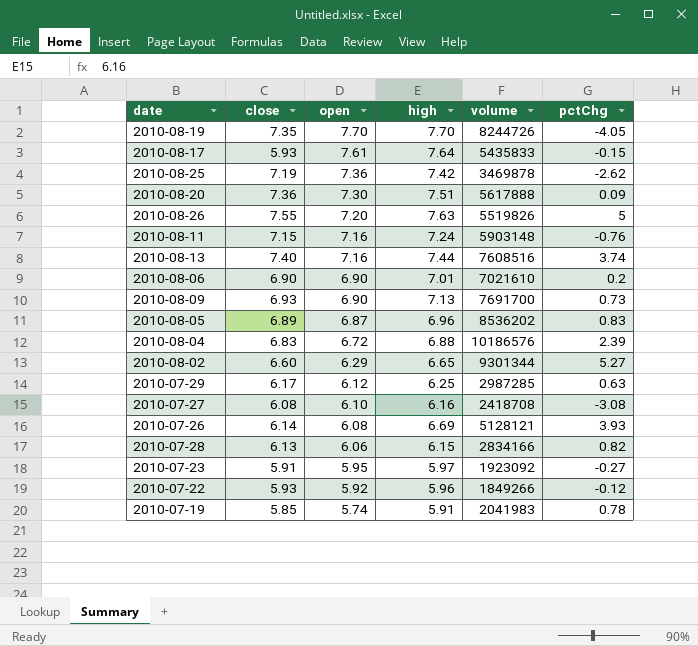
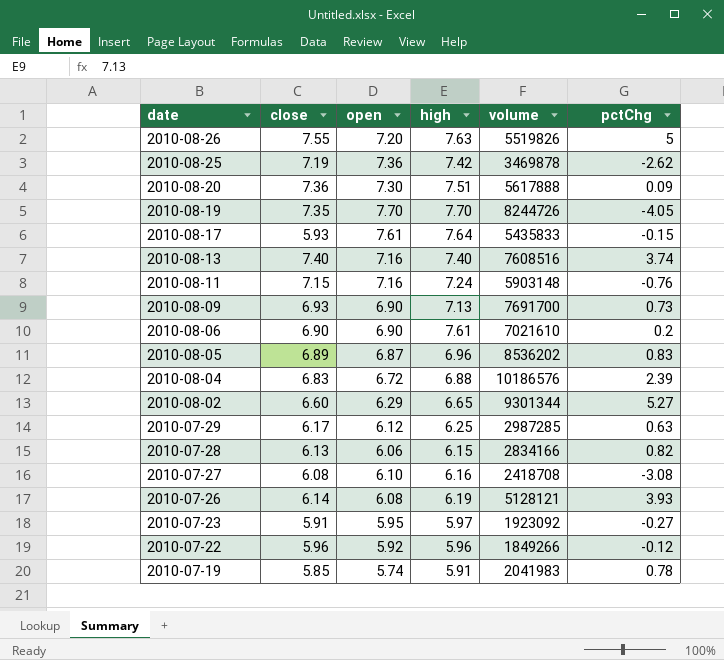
row order: open descending -> date descending
2010-08-13 | high: 7.44 -> 7.40
2010-08-06 | high: 7.01 -> 7.61
2010-07-26 | high: 6.69 -> 6.19
2010-07-22 | close: 5.93 -> 5.96

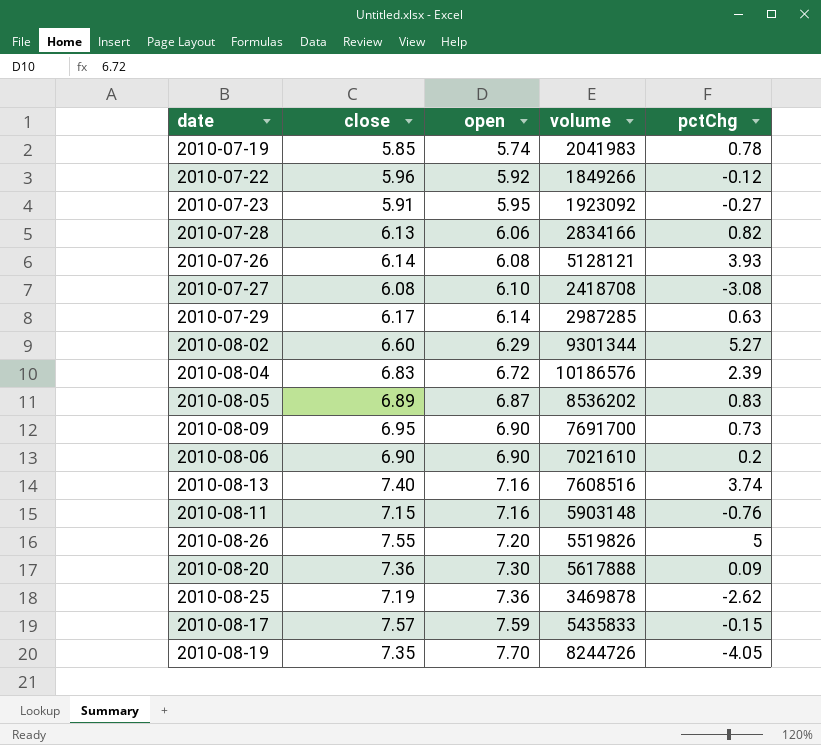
row order: date descending -> open ascending
column high | position: 4 -> none
2010-07-29 | open: 6.12 -> 6.14
2010-08-09 | close: 6.93 -> 6.95
2010-08-17 | close: 5.93 -> 7.57
2010-08-17 | open: 7.61 -> 7.59

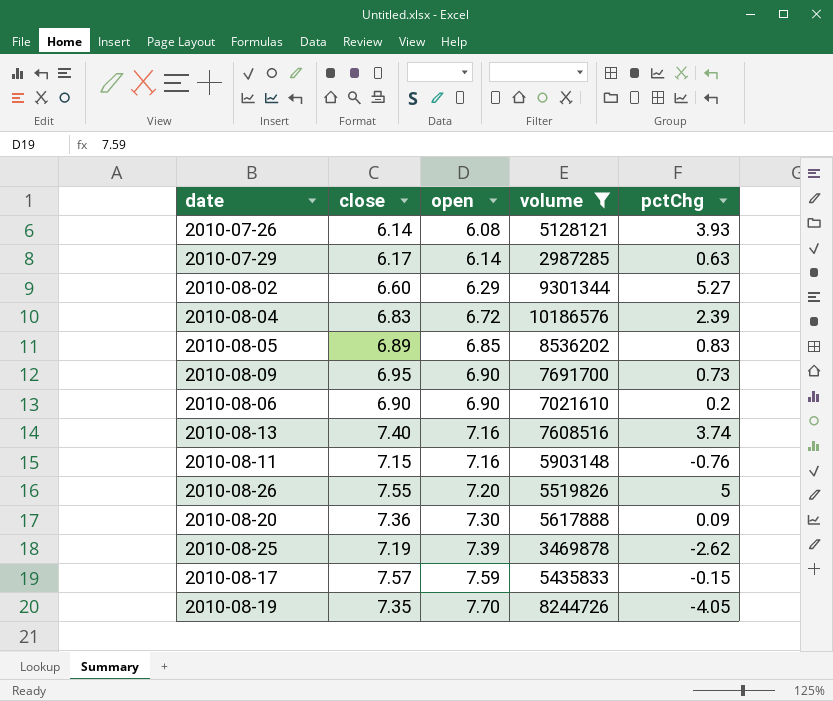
filter: none -> volume >= 2987285
2010-08-05 | open: 6.87 -> 6.85
2010-08-25 | open: 7.36 -> 7.39

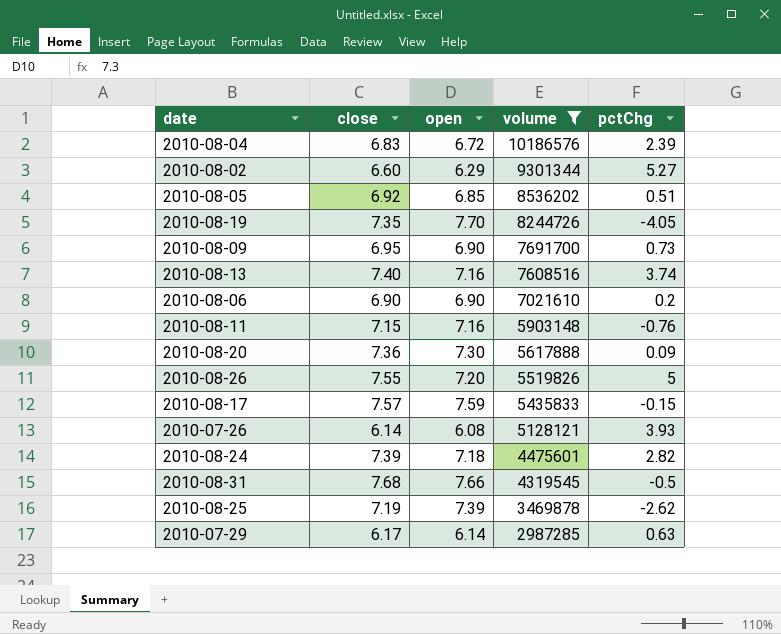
row order: open ascending -> volume descending
2010-08-05 | close: 6.89 -> 6.92
2010-08-05 | pctChg: 0.83 -> 0.51
row 2010-08-24: none -> 7.39 | 7.18 | 4475601 | 2.82
row 2010-08-31: none -> 7.68 | 7.66 | 4319545 | -0.5

